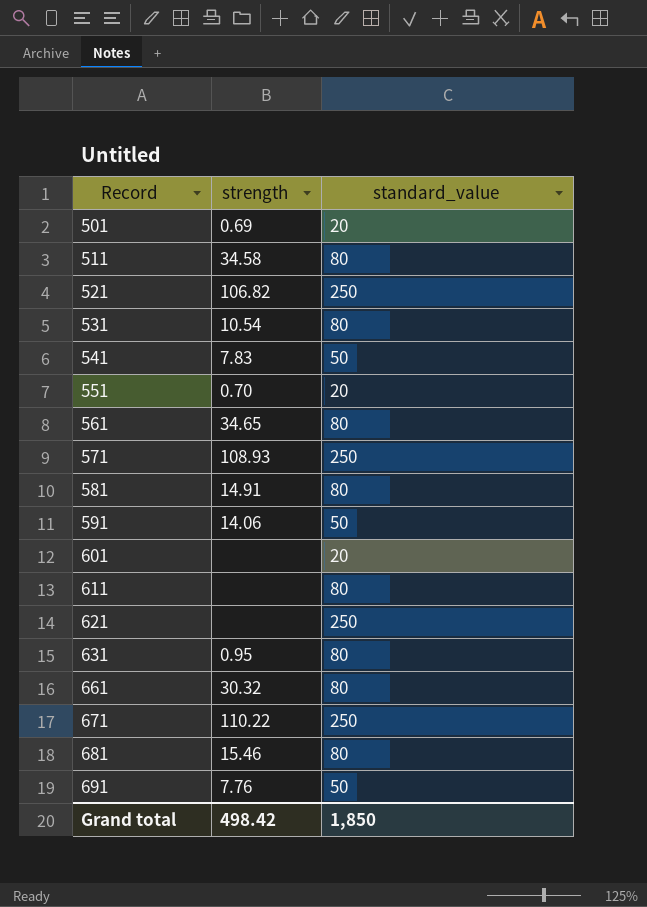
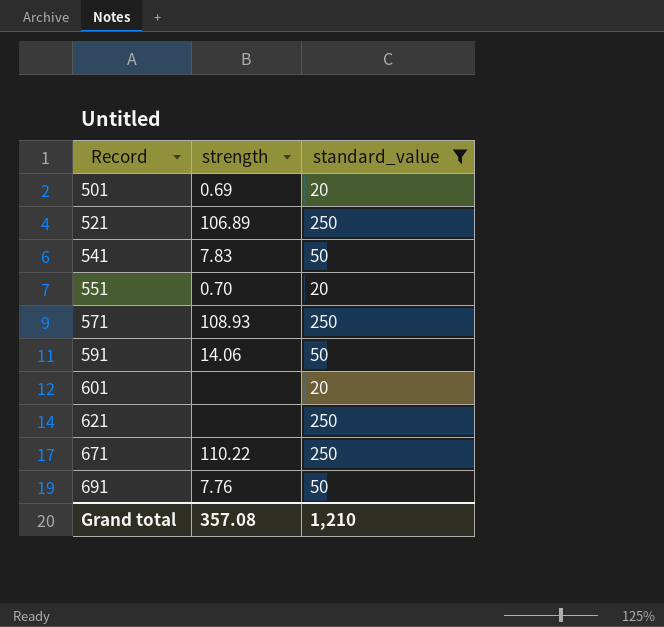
filter: none -> standard_value != 80
521 | strength: 106.82 -> 106.89
Grand total | strength: 498.42 -> 357.08
Grand total | standard_value: 1,850 -> 1,210

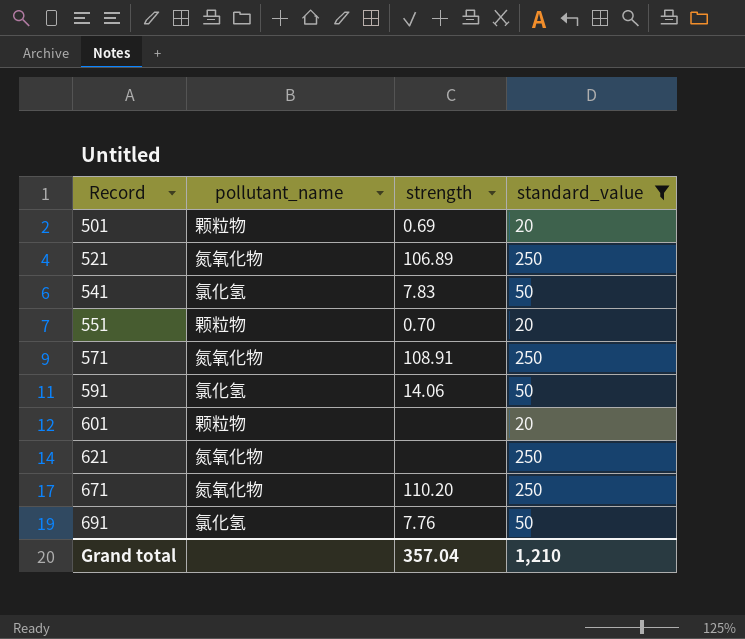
column pollutant_name | position: none -> 2
571 | strength: 108.93 -> 108.91
671 | strength: 110.22 -> 110.20
Grand total | strength: 357.08 -> 357.04

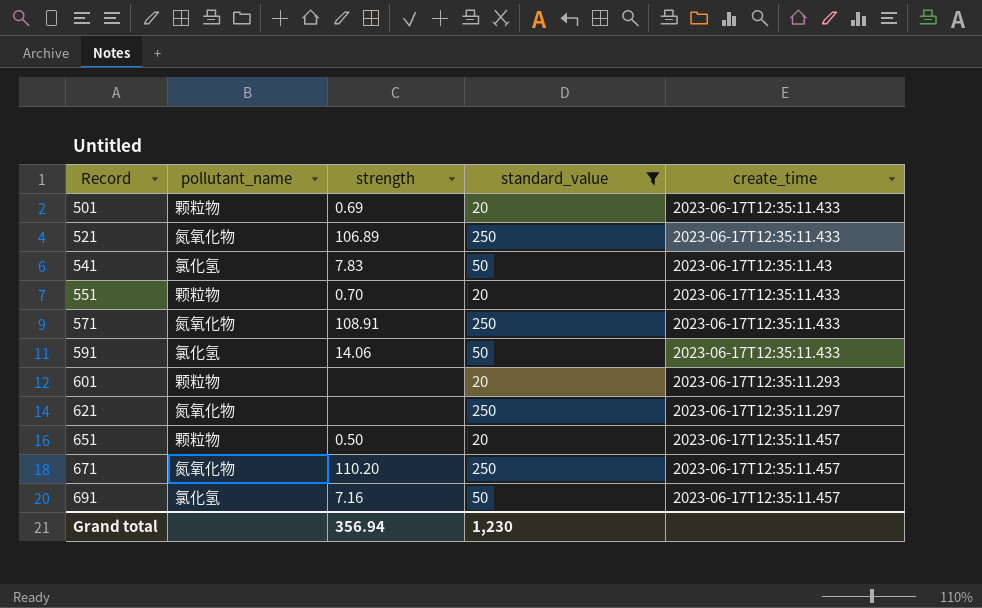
column create_time | position: none -> 5
row 651: none -> 颗粒物 | 0.50 | 20 | 2023-06-17T12:35:11.457
691 | strength: 7.76 -> 7.16
Grand total | strength: 357.04 -> 356.94
Grand total | standard_value: 1,210 -> 1,230

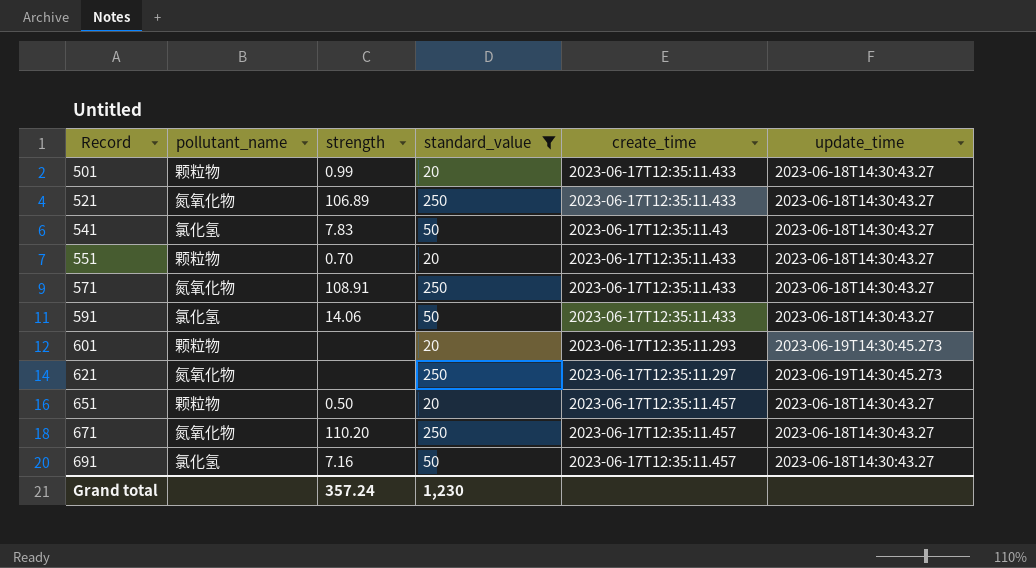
column update_time | position: none -> 6
501 | strength: 0.69 -> 0.99
Grand total | strength: 356.94 -> 357.24

